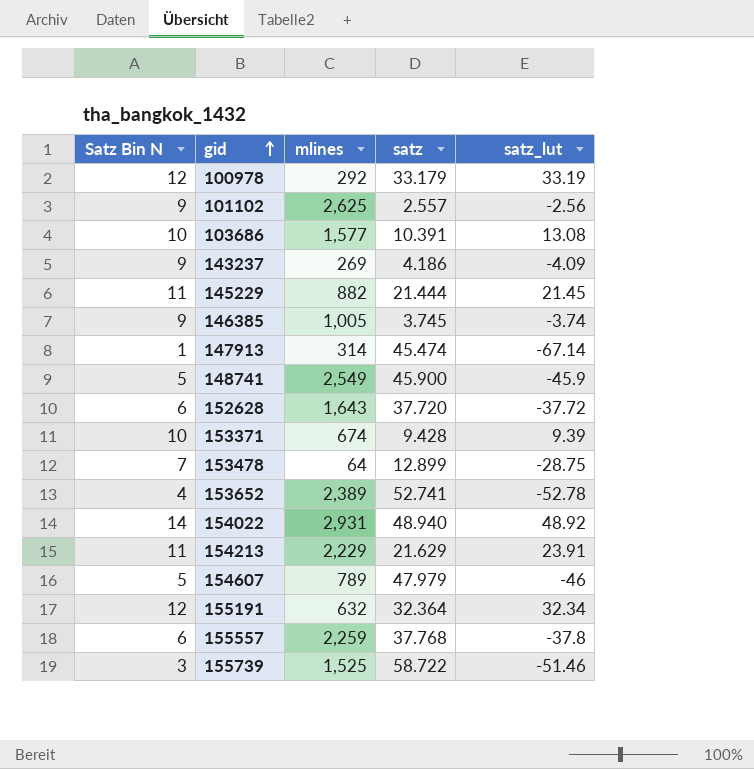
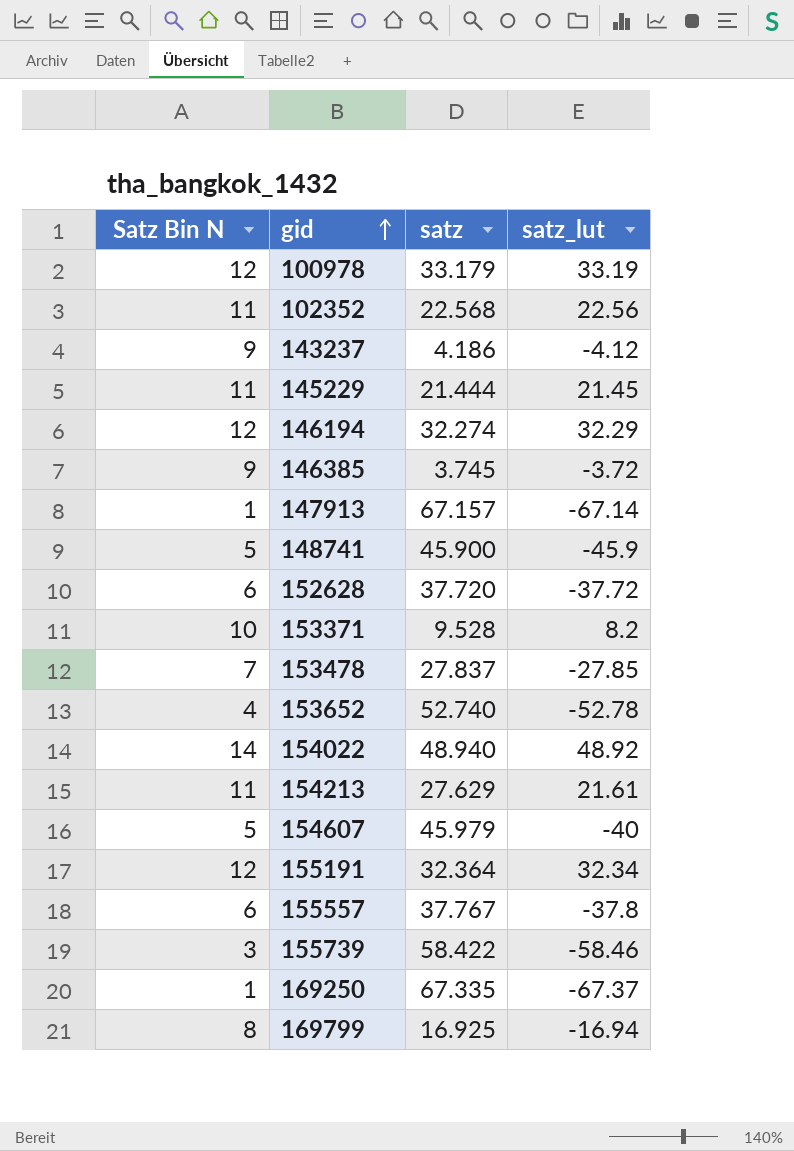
column mlines | position: 3 -> none
row 101102: 9 | 2,625 | 2.557 | -2.56 -> none
row 103686: 10 | 1,577 | 10.391 | 13.08 -> none
row 102352: none -> 11 | 22.568 | 22.56
143237 | satz_lut: -4.09 -> -4.12
row 146194: none -> 12 | 32.274 | 32.29
146385 | satz_lut: -3.74 -> -3.72
147913 | satz: 45.474 -> 67.157
153371 | satz: 9.428 -> 9.528
153371 | satz_lut: 9.39 -> 8.2
153478 | satz: 12.899 -> 27.837
153478 | satz_lut: -28.75 -> -27.85
153652 | satz: 52.741 -> 52.740
154213 | satz: 21.629 -> 27.629
154213 | satz_lut: 23.91 -> 21.61
154607 | satz: 47.979 -> 45.979
154607 | satz_lut: -46 -> -40
155557 | satz: 37.768 -> 37.767
155739 | satz: 58.722 -> 58.422
155739 | satz_lut: -51.46 -> -58.46
row 169250: none -> 1 | 67.335 | -67.37
row 169799: none -> 8 | 16.925 | -16.94

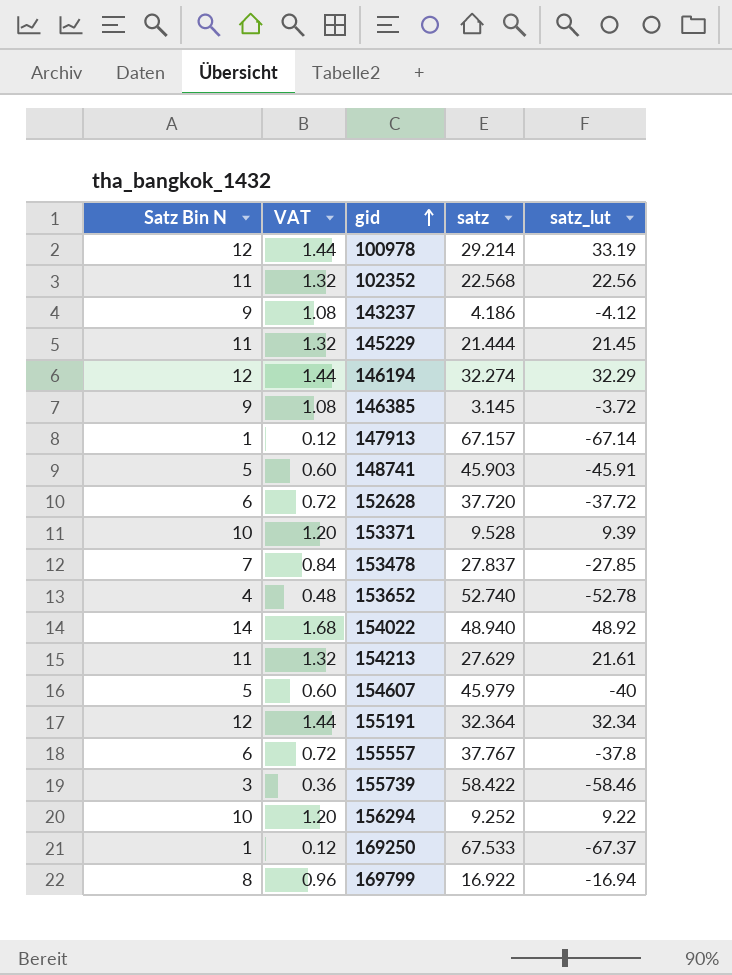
column VAT | formula: none -> [Satz Bin N] * 0.12
100978 | satz: 33.179 -> 29.214
146385 | satz: 3.745 -> 3.145
148741 | satz: 45.900 -> 45.903
148741 | satz_lut: -45.9 -> -45.91
153371 | satz_lut: 8.2 -> 9.39
row 156294: none -> 10 | 1.20 | 9.252 | 9.22
169250 | satz: 67.335 -> 67.533
169799 | satz: 16.925 -> 16.922

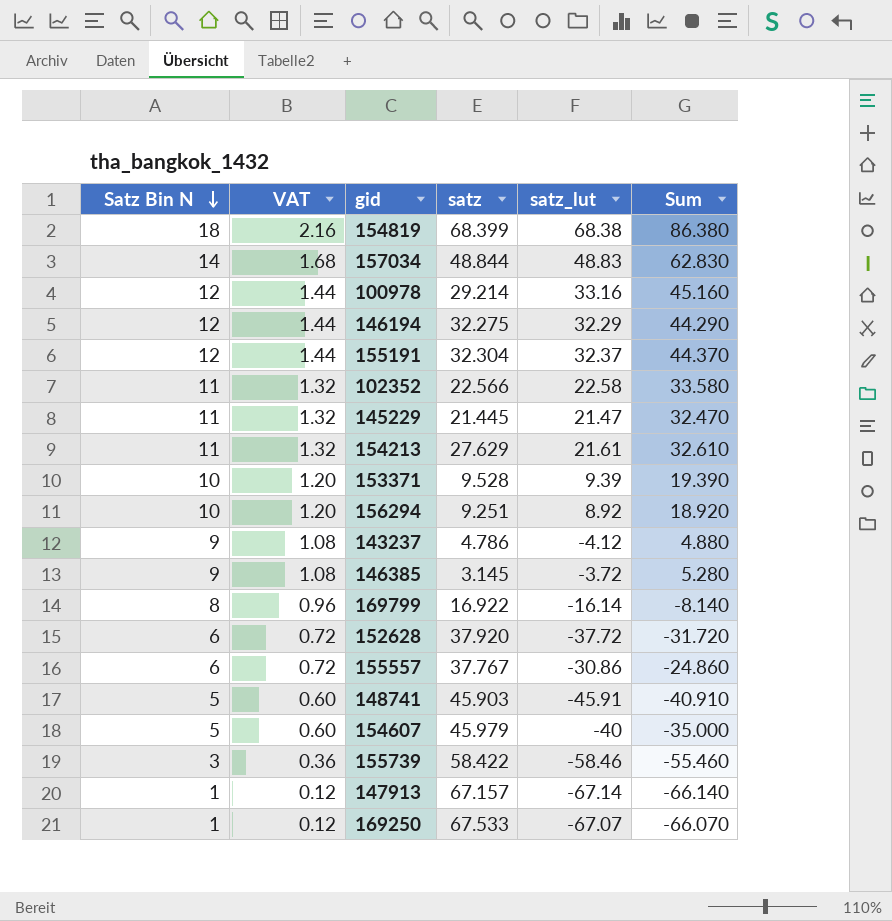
row order: gid ascending -> Satz Bin N descending
column Sum | formula: none -> [Satz Bin N] + [satz_lut]
row 153478: 7 | 0.84 | 27.837 | -27.85 -> none
row 153652: 4 | 0.48 | 52.740 | -52.78 -> none
row 154022: 14 | 1.68 | 48.940 | 48.92 -> none
row 154819: none -> 18 | 2.16 | 68.399 | 68.38 | 86.380
row 157034: none -> 14 | 1.68 | 48.844 | 48.83 | 62.830
100978 | satz_lut: 33.19 -> 33.16
146194 | satz: 32.274 -> 32.275
155191 | satz: 32.364 -> 32.304
155191 | satz_lut: 32.34 -> 32.37
102352 | satz: 22.568 -> 22.566
102352 | satz_lut: 22.56 -> 22.58
145229 | satz: 21.444 -> 21.445
145229 | satz_lut: 21.45 -> 21.47
156294 | satz: 9.252 -> 9.251
156294 | satz_lut: 9.22 -> 8.92
143237 | satz: 4.186 -> 4.786
169799 | satz_lut: -16.94 -> -16.14
152628 | satz: 37.720 -> 37.920
155557 | satz_lut: -37.8 -> -30.86
169250 | satz_lut: -67.37 -> -67.07

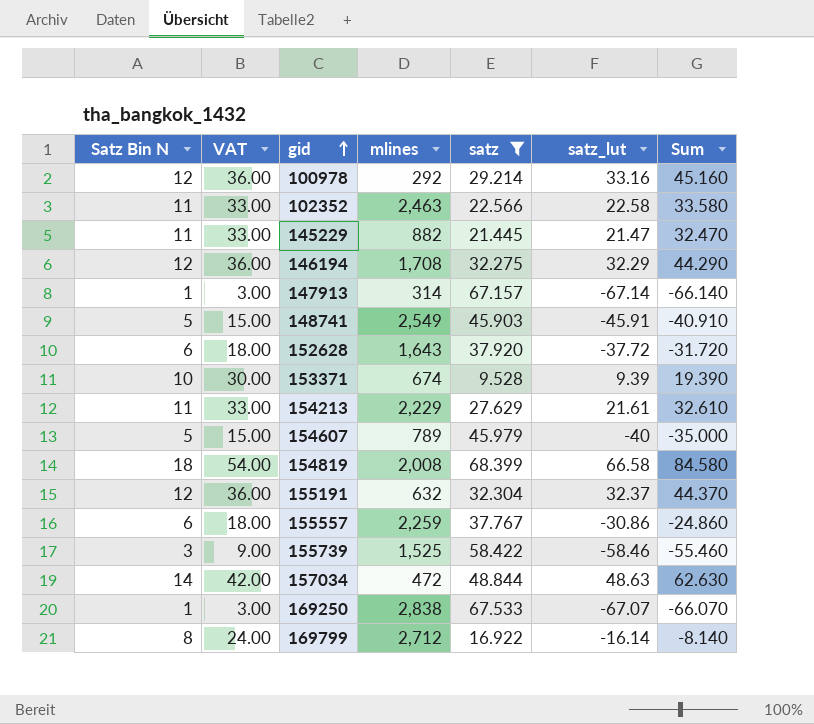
filter: none -> satz >= 9.528
row order: Satz Bin N descending -> gid ascending
column VAT | formula: [Satz Bin N] * 0.12 -> [Satz Bin N] * 3
column mlines | position: none -> 4
154819 | satz_lut: 68.38 -> 66.58
154819 | Sum: 86.380 -> 84.580
157034 | satz_lut: 48.83 -> 48.63
157034 | Sum: 62.830 -> 62.630

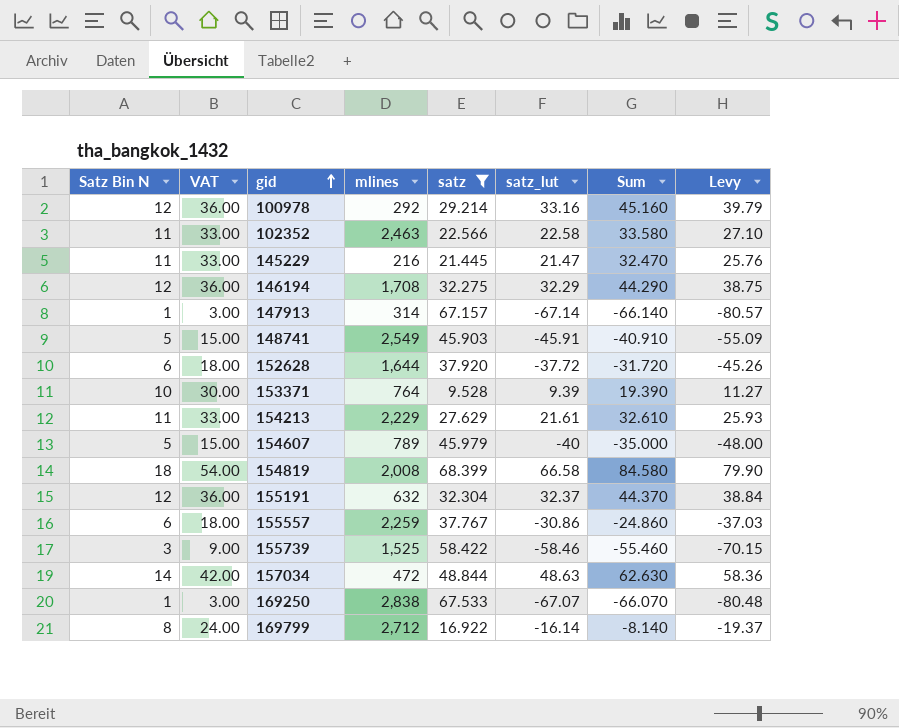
column Levy | formula: none -> [satz_lut] * 1.2
145229 | mlines: 882 -> 216
152628 | mlines: 1,643 -> 1,644
153371 | mlines: 674 -> 764

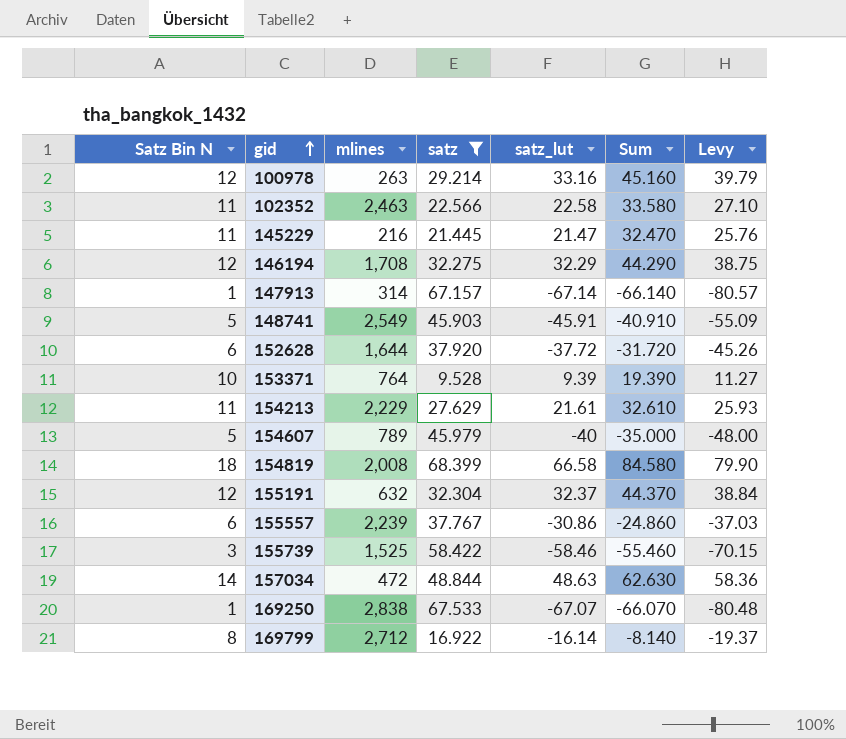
column VAT | formula: [Satz Bin N] * 3 -> none
100978 | mlines: 292 -> 263
155557 | mlines: 2,259 -> 2,239

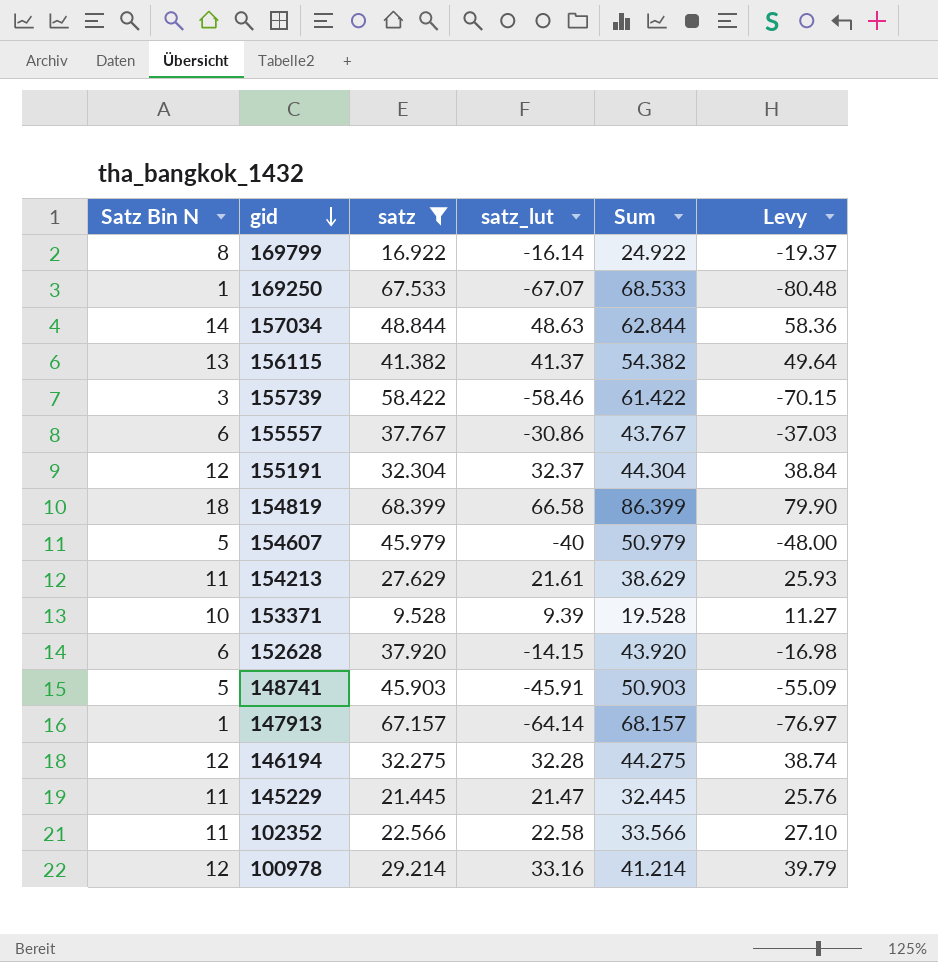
row order: gid ascending -> gid descending
column mlines | position: 3 -> none
column Sum | formula: [Satz Bin N] + [satz_lut] -> [Satz Bin N] + [satz]
row 156115: none -> 13 | 41.382 | 41.37 | 54.382 | 49.64
152628 | satz_lut: -37.72 -> -14.15
152628 | Levy: -45.26 -> -16.98
147913 | satz_lut: -67.14 -> -64.14
147913 | Levy: -80.57 -> -76.97
146194 | satz_lut: 32.29 -> 32.28
146194 | Levy: 38.75 -> 38.74

